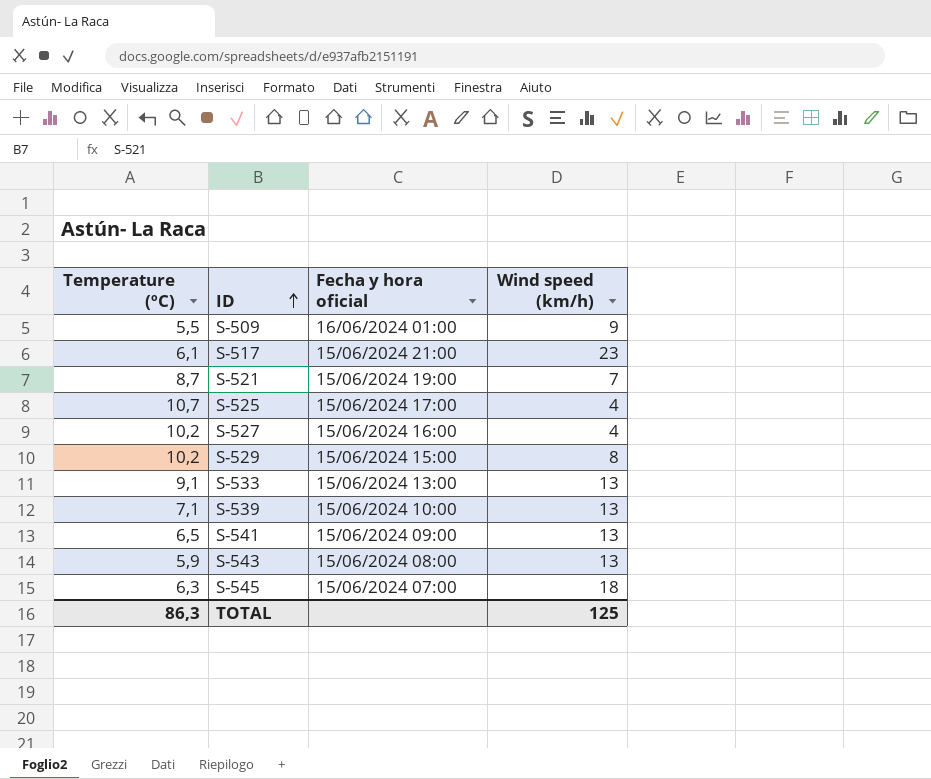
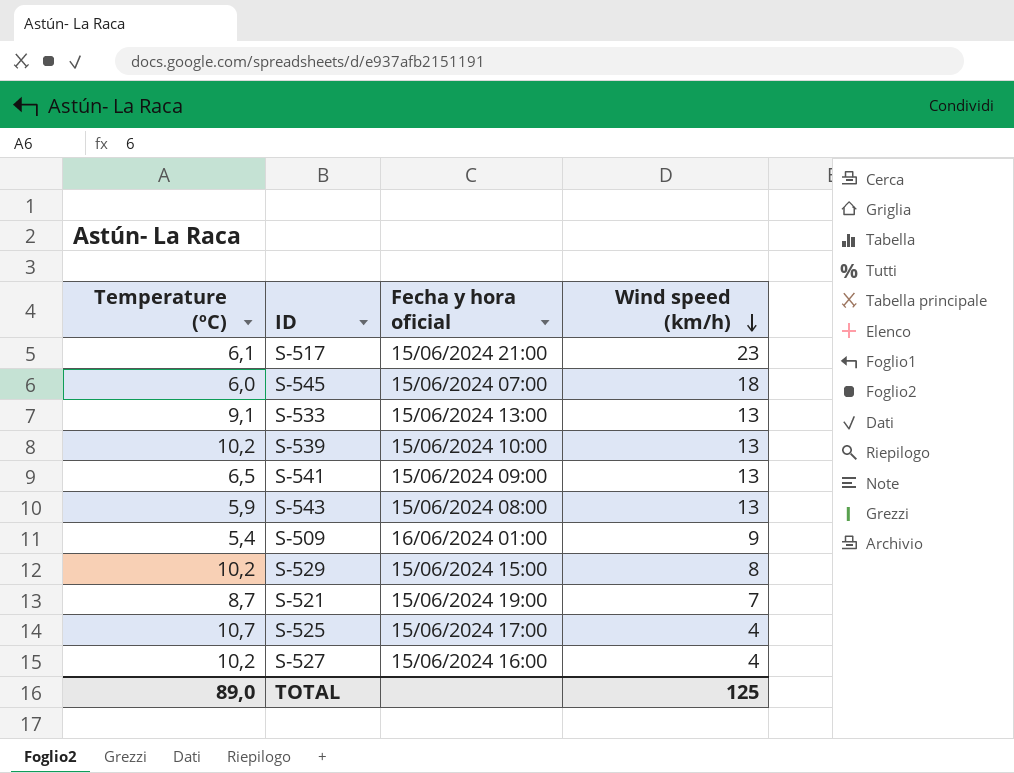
row order: ID ascending -> Wind speed (km/h) descending
S-545 | Temperature (ºC): 6,3 -> 6,0
S-539 | Temperature (ºC): 7,1 -> 10,2
S-509 | Temperature (ºC): 5,5 -> 5,4
TOTAL | Temperature (ºC): 86,3 -> 89,0

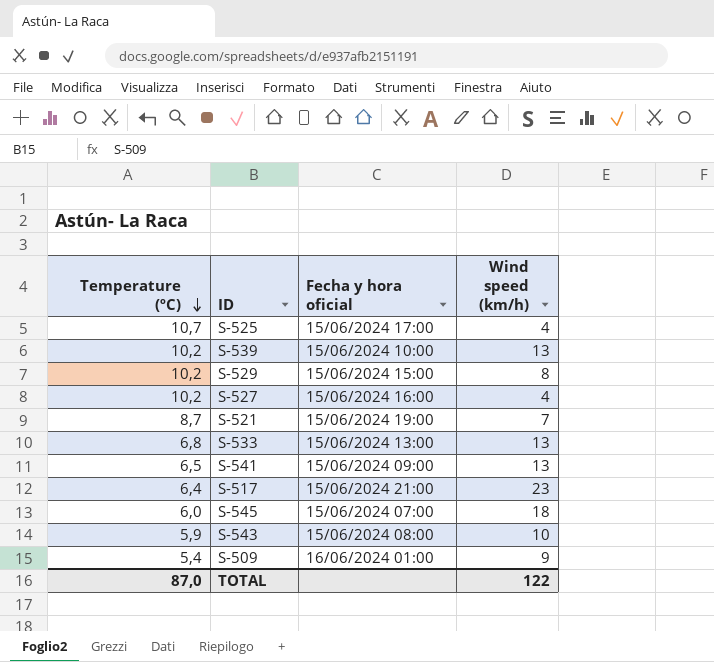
row order: Wind speed (km/h) descending -> Temperature (ºC) descending
S-533 | Temperature (ºC): 9,1 -> 6,8
S-517 | Temperature (ºC): 6,1 -> 6,4
S-543 | Wind speed (km/h): 13 -> 10
TOTAL | Temperature (ºC): 89,0 -> 87,0
TOTAL | Wind speed (km/h): 125 -> 122

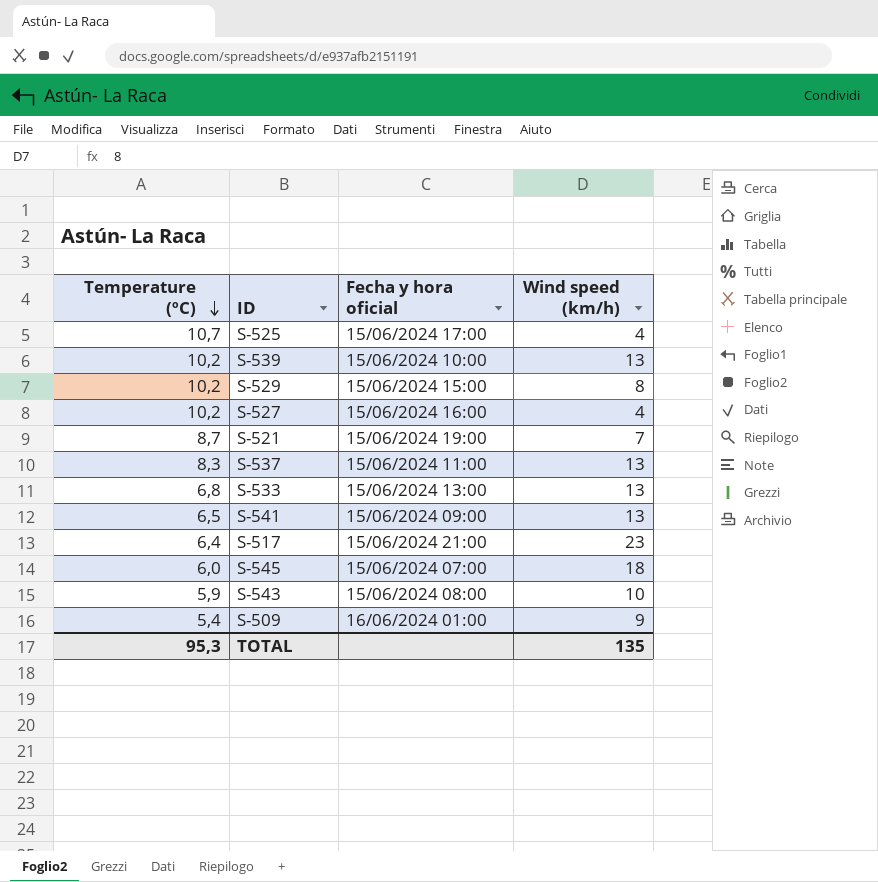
row S-537: none -> 8,3 | 15/06/2024 11:00 | 13
TOTAL | Temperature (ºC): 87,0 -> 95,3
TOTAL | Wind speed (km/h): 122 -> 135

